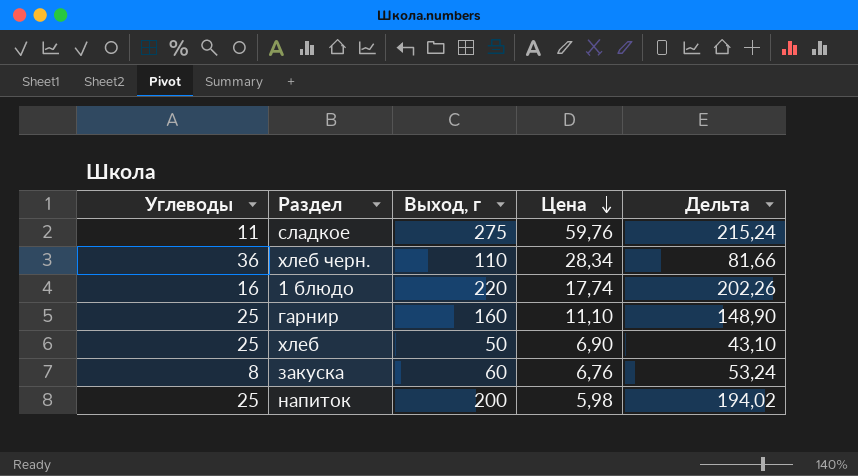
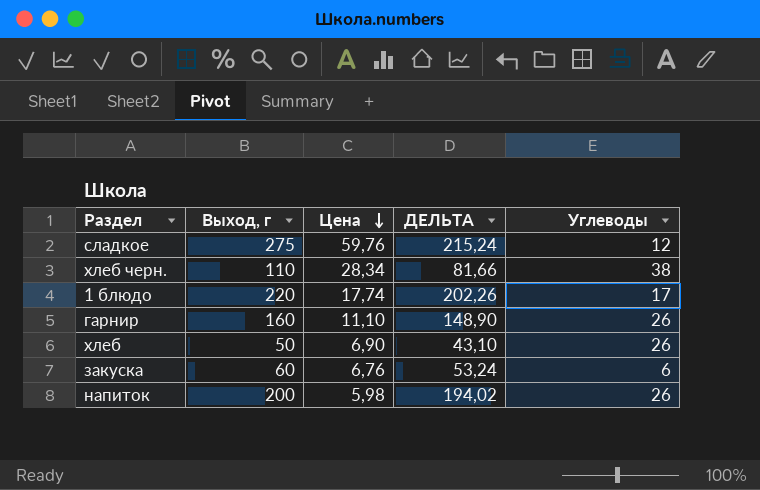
column name: Дельта -> ДЕЛЬТА
column Углеводы | position: 1 -> 5
сладкое | Углеводы: 11 -> 12
хлеб черн. | Углеводы: 36 -> 38
1 блюдо | Углеводы: 16 -> 17
гарнир | Углеводы: 25 -> 26
хлеб | Углеводы: 25 -> 26
закуска | Углеводы: 8 -> 6
напиток | Углеводы: 25 -> 26

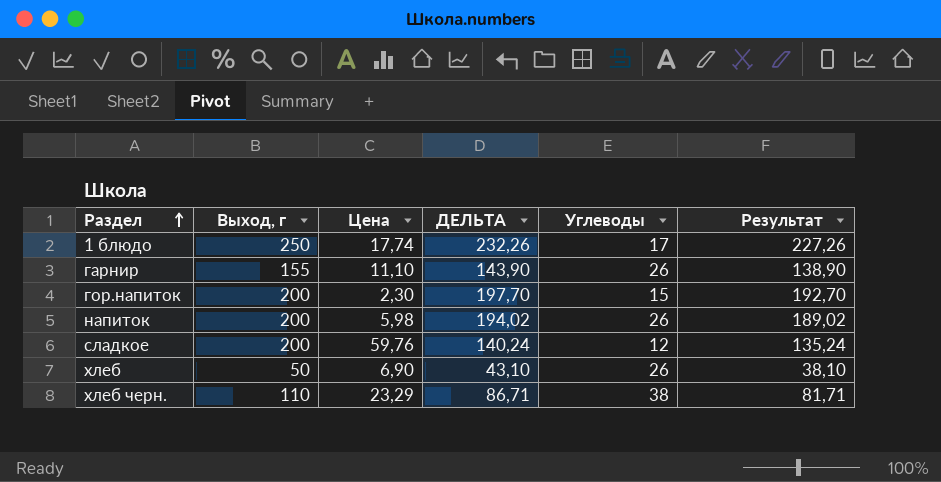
row order: Цена descending -> Раздел ascending
column Результат | formula: none -> [ДЕЛЬТА] - 5
row закуска: 60 | 6,76 | 53,24 | 6 -> none
1 блюдо | Выход, г: 220 -> 250
1 блюдо | ДЕЛЬТА: 202,26 -> 232,26
гарнир | Выход, г: 160 -> 155
гарнир | ДЕЛЬТА: 148,90 -> 143,90
row гор.напиток: none -> 200 | 2,30 | 197,70 | 15 | 192,70
сладкое | Выход, г: 275 -> 200
сладкое | ДЕЛЬТА: 215,24 -> 140,24
хлеб черн. | Цена: 28,34 -> 23,29
хлеб черн. | ДЕЛЬТА: 81,66 -> 86,71

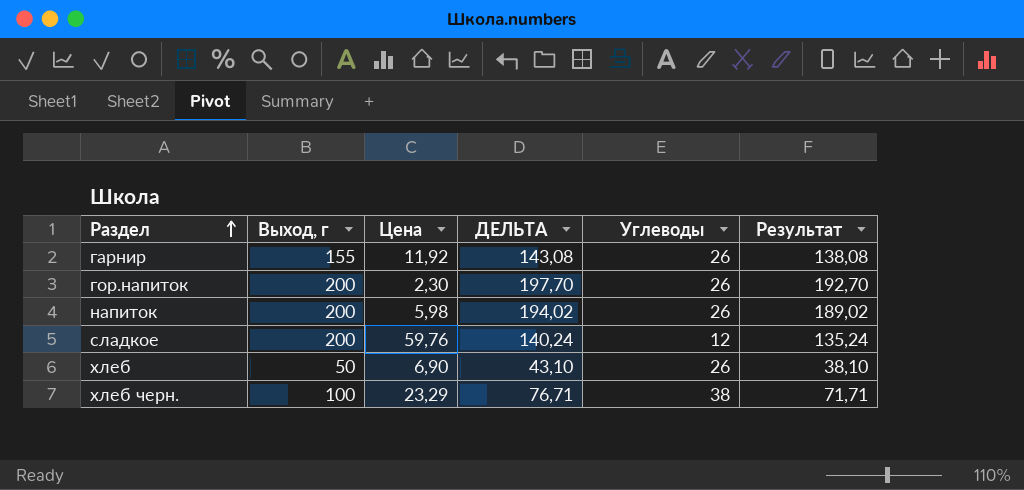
row 1 блюдо: 250 | 17,74 | 232,26 | 17 | 227,26 -> none
гарнир | Цена: 11,10 -> 11,92
гарнир | ДЕЛЬТА: 143,90 -> 143,08
гарнир | Результат: 138,90 -> 138,08
гор.напиток | Углеводы: 15 -> 26
хлеб черн. | Выход, г: 110 -> 100
хлеб черн. | ДЕЛЬТА: 86,71 -> 76,71
хлеб черн. | Результат: 81,71 -> 71,71

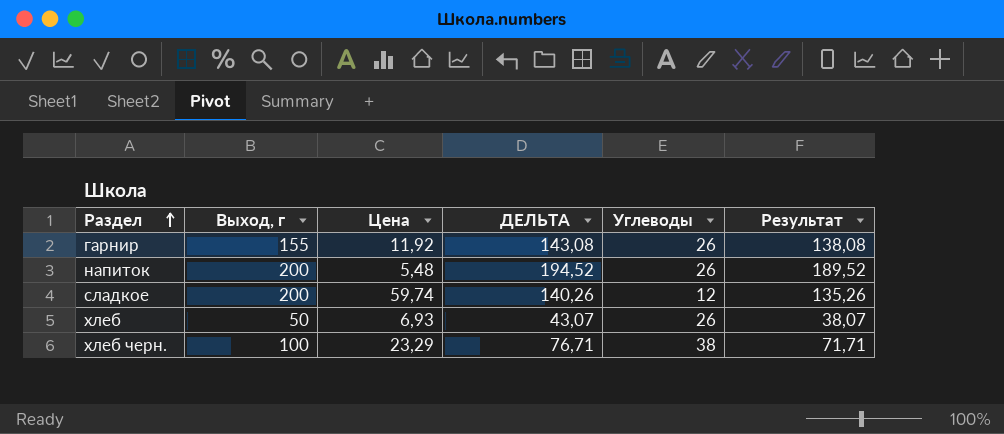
row гор.напиток: 200 | 2,30 | 197,70 | 26 | 192,70 -> none
напиток | Цена: 5,98 -> 5,48
напиток | ДЕЛЬТА: 194,02 -> 194,52
напиток | Результат: 189,02 -> 189,52
сладкое | Цена: 59,76 -> 59,74
сладкое | ДЕЛЬТА: 140,24 -> 140,26
сладкое | Результат: 135,24 -> 135,26
хлеб | Цена: 6,90 -> 6,93
хлеб | ДЕЛЬТА: 43,10 -> 43,07
хлеб | Результат: 38,10 -> 38,07

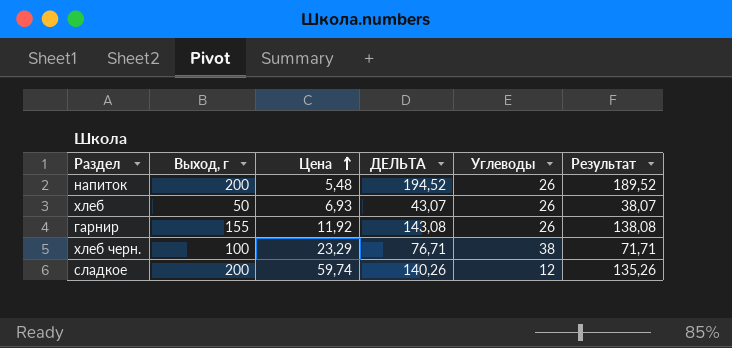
row order: Раздел ascending -> Цена ascending

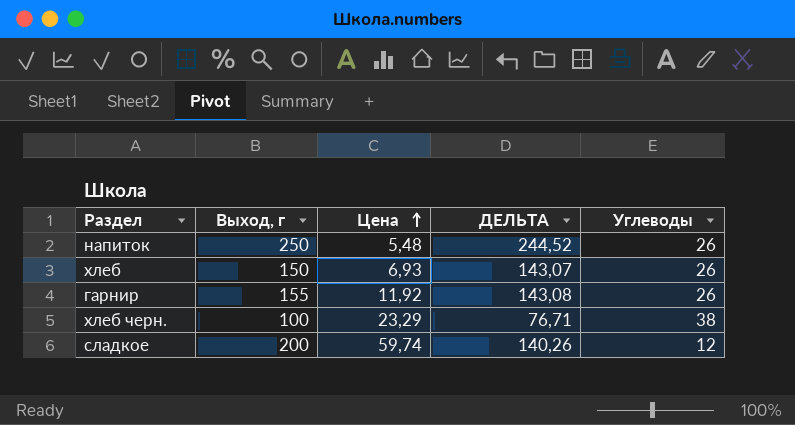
column Результат | formula: [ДЕЛЬТА] - 5 -> none
напиток | Выход, г: 200 -> 250
напиток | ДЕЛЬТА: 194,52 -> 244,52
хлеб | Выход, г: 50 -> 150
хлеб | ДЕЛЬТА: 43,07 -> 143,07

